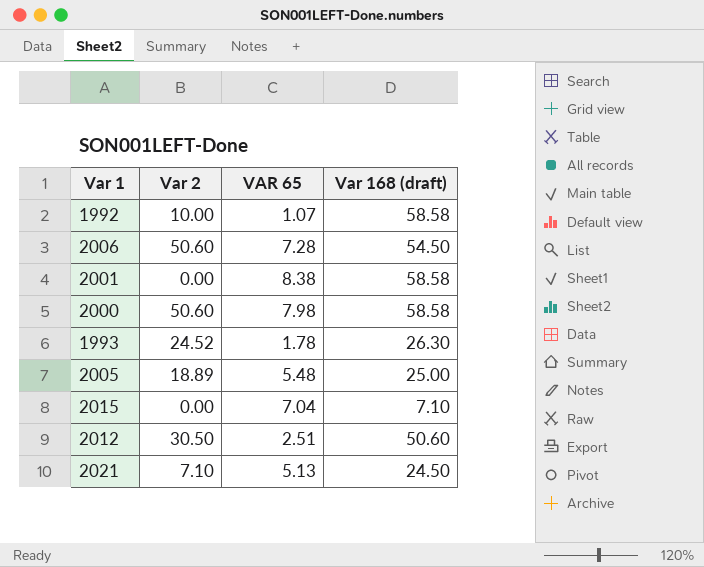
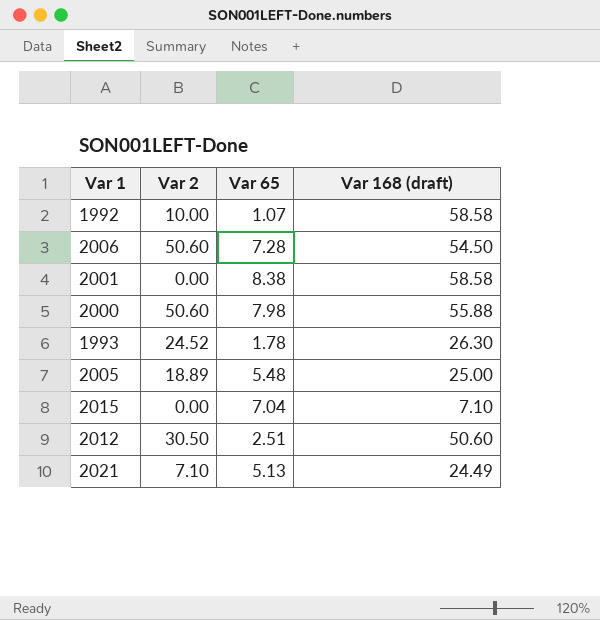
column name: VAR 65 -> Var 65
2000 | Var 168 (draft): 58.58 -> 55.88
2021 | Var 168 (draft): 24.50 -> 24.49

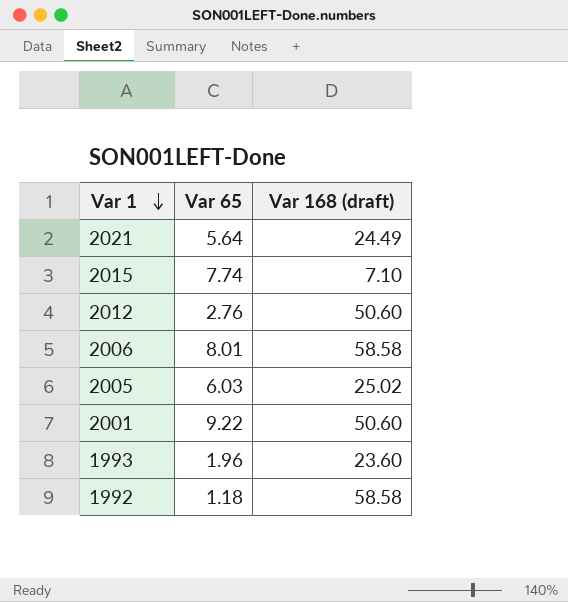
row order: none -> Var 1 descending
column Var 2 | position: 2 -> none
row 2000: 50.60 | 7.98 | 55.88 -> none
2021 | Var 65: 5.13 -> 5.64
2015 | Var 65: 7.04 -> 7.74
2012 | Var 65: 2.51 -> 2.76
2006 | Var 65: 7.28 -> 8.01
2006 | Var 168 (draft): 54.50 -> 58.58
2005 | Var 65: 5.48 -> 6.03
2005 | Var 168 (draft): 25.00 -> 25.02
2001 | Var 65: 8.38 -> 9.22
2001 | Var 168 (draft): 58.58 -> 50.60
1993 | Var 65: 1.78 -> 1.96
1993 | Var 168 (draft): 26.30 -> 23.60
1992 | Var 65: 1.07 -> 1.18

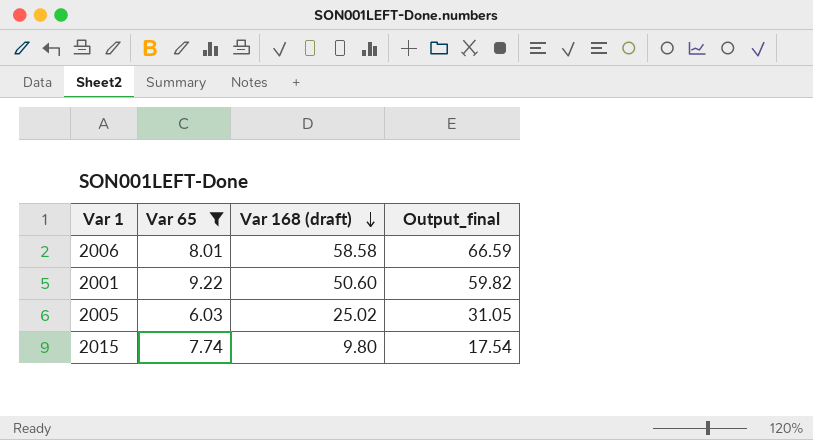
filter: none -> Var 65 >= 6.03
row order: Var 1 descending -> Var 168 (draft) descending
column Output_final | formula: none -> [Var 65] + [Var 168 (draft)]
2015 | Var 168 (draft): 7.10 -> 9.80

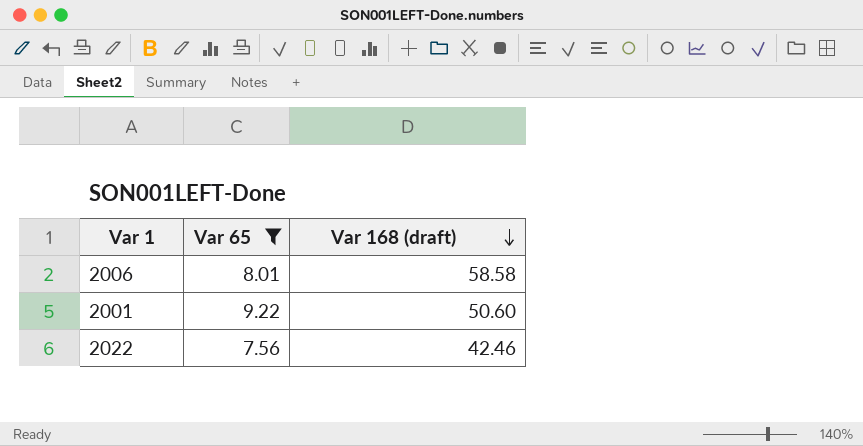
column Output_final | formula: [Var 65] + [Var 168 (draft)] -> none
row 2005: 6.03 | 25.02 | 31.05 -> none
row 2015: 7.74 | 9.80 | 17.54 -> none
row 2022: none -> 7.56 | 42.46

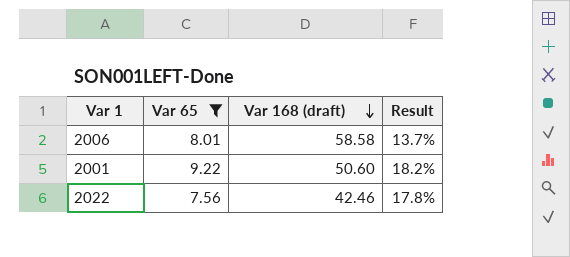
column Result | formula: none -> [Var 65] / [Var 168 (draft)]

